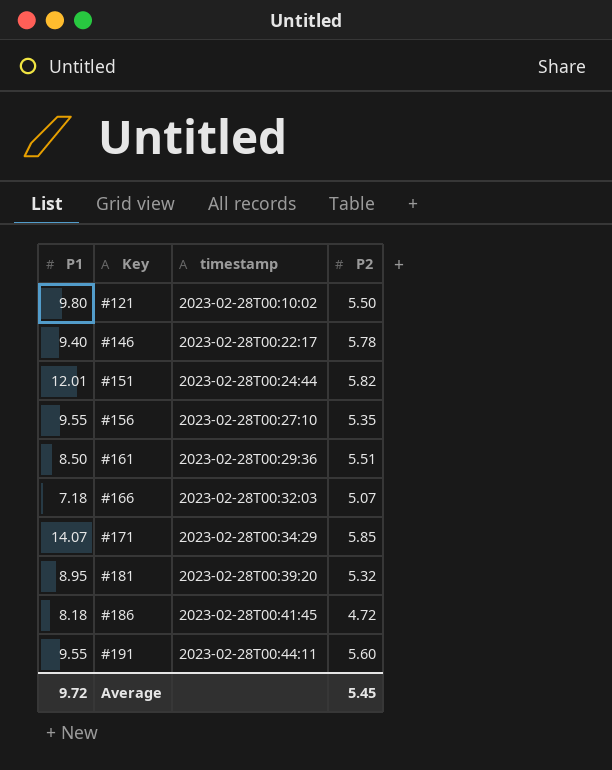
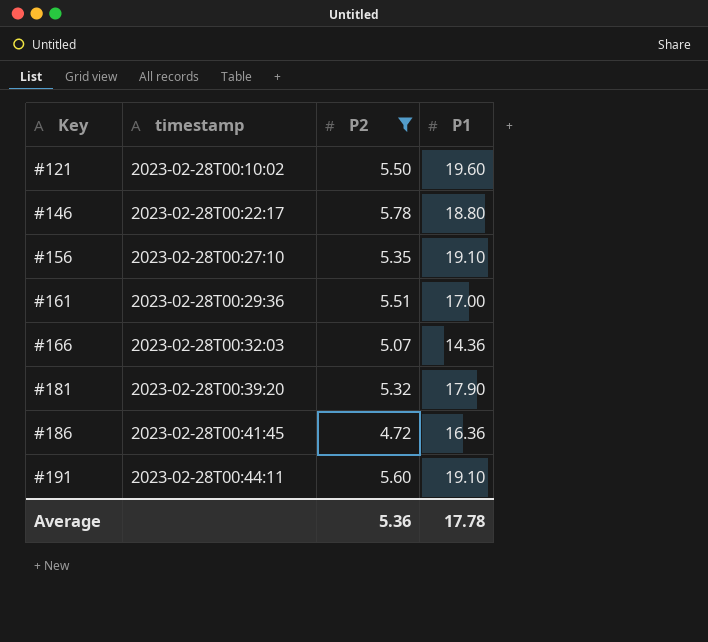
filter: none -> P2 <= 5.78
column P1 | position: 1 -> 4
#121 | P1: 9.80 -> 19.60
#146 | P1: 9.40 -> 18.80
#156 | P1: 9.55 -> 19.10
#161 | P1: 8.50 -> 17.00
#166 | P1: 7.18 -> 14.36
#181 | P1: 8.95 -> 17.90
#186 | P1: 8.18 -> 16.36
#191 | P1: 9.55 -> 19.10
Average | P2: 5.45 -> 5.36
Average | P1: 9.72 -> 17.78

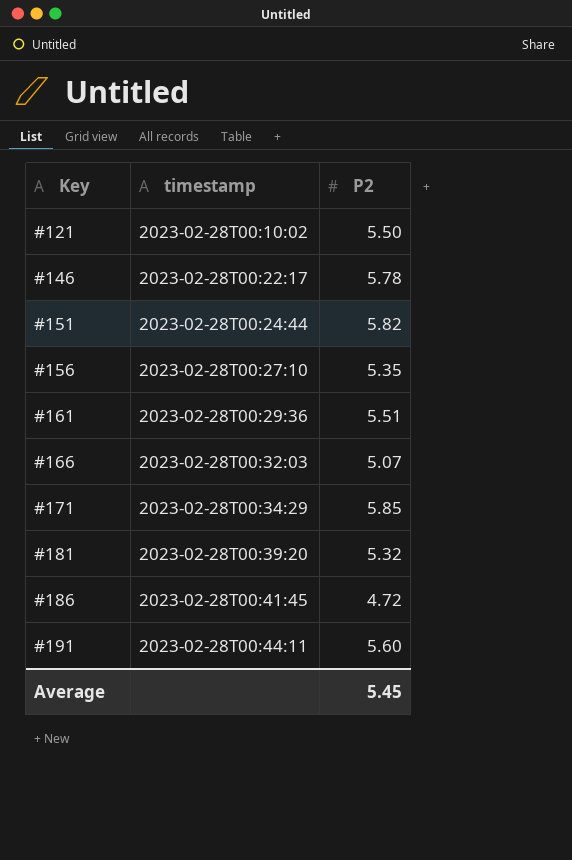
filter: P2 <= 5.78 -> none
column P1 | position: 4 -> none
Average | P2: 5.36 -> 5.45

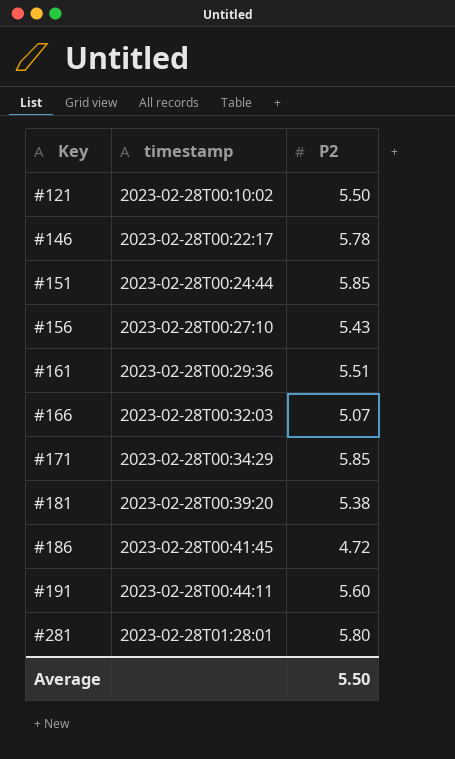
#151 | P2: 5.82 -> 5.85
#156 | P2: 5.35 -> 5.43
#181 | P2: 5.32 -> 5.38
row #281: none -> 2023-02-28T01:28:01 | 5.80
Average | P2: 5.45 -> 5.50

